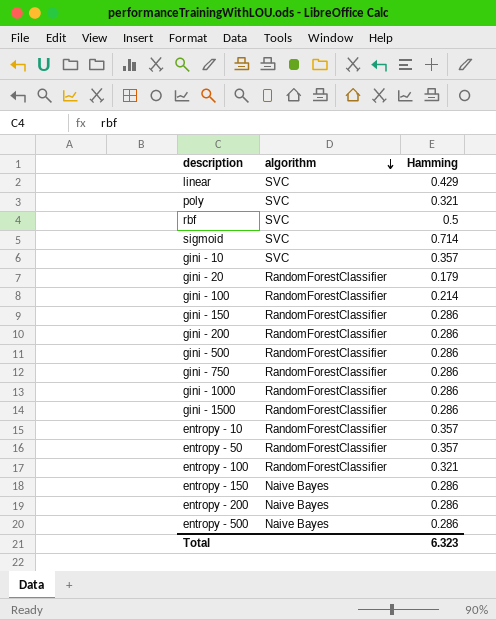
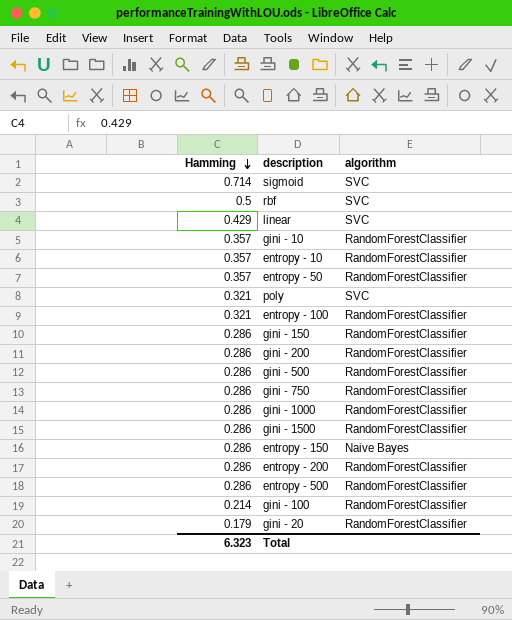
row order: algorithm descending -> Hamming descending
column Hamming | position: 3 -> 1
gini - 10 | algorithm: SVC -> RandomForestClassifier
entropy - 200 | algorithm: Naive Bayes -> RandomForestClassifier
entropy - 500 | algorithm: Naive Bayes -> RandomForestClassifier

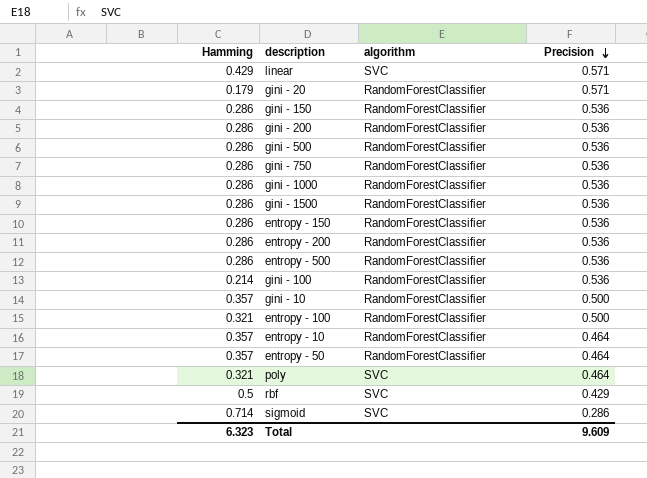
row order: Hamming descending -> Precision descending
column Precision | position: none -> 4
entropy - 150 | algorithm: Naive Bayes -> RandomForestClassifier

